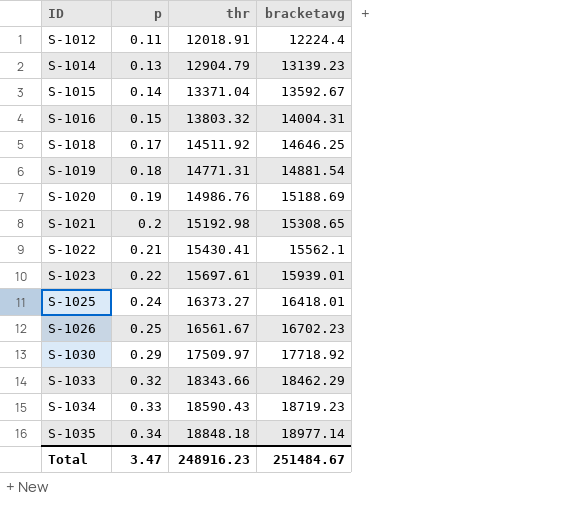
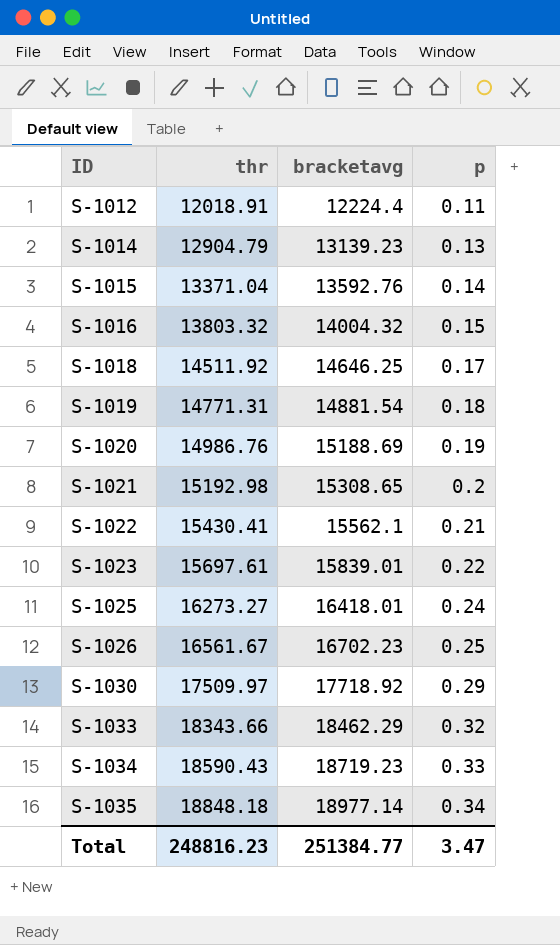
column p | position: 2 -> 4
S-1015 | bracketavg: 13592.67 -> 13592.76
S-1016 | bracketavg: 14004.31 -> 14004.32
S-1023 | bracketavg: 15939.01 -> 15839.01
S-1025 | thr: 16373.27 -> 16273.27
Total | thr: 248916.23 -> 248816.23
Total | bracketavg: 251484.67 -> 251384.77

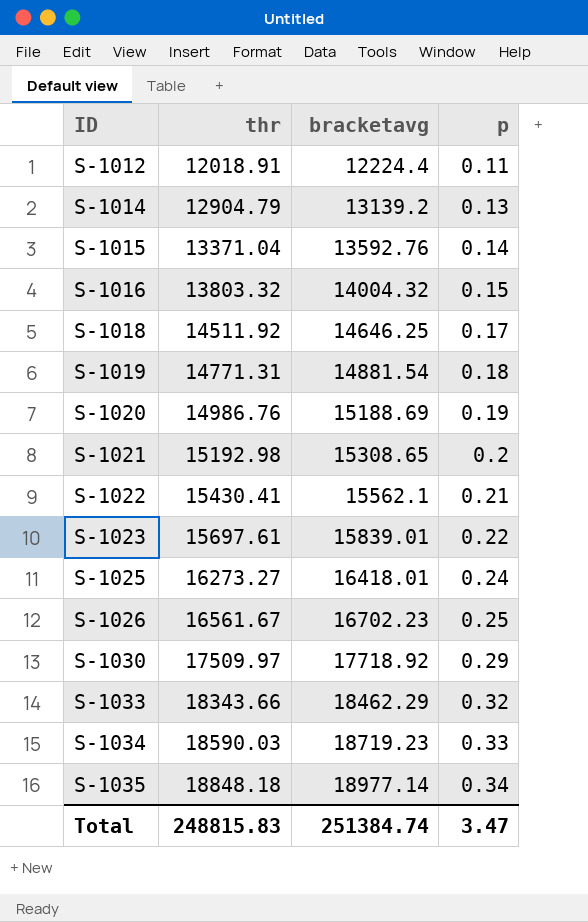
S-1014 | bracketavg: 13139.23 -> 13139.2
S-1034 | thr: 18590.43 -> 18590.03
Total | thr: 248816.23 -> 248815.83
Total | bracketavg: 251384.77 -> 251384.74

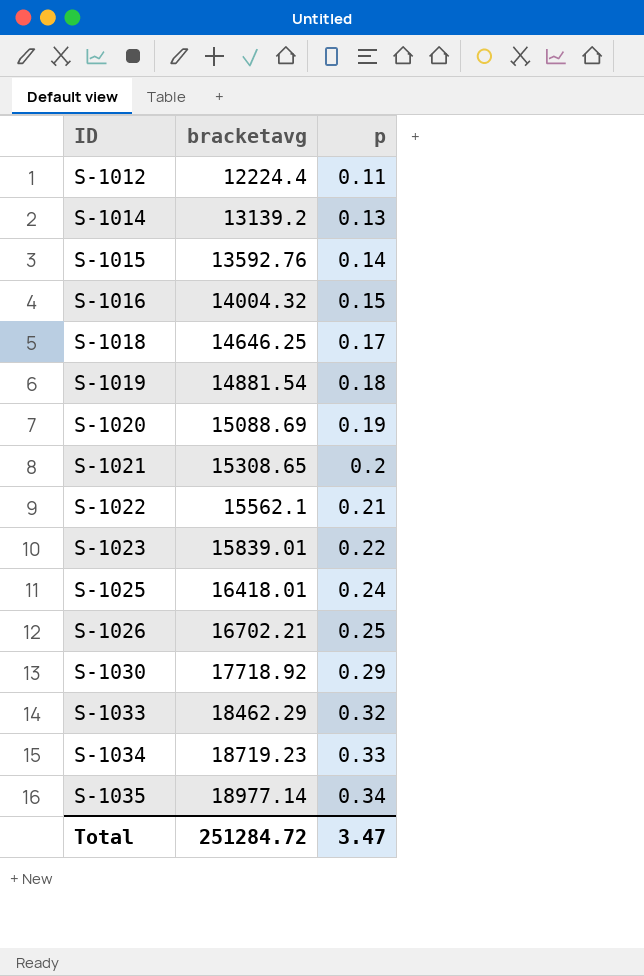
column thr | position: 2 -> none
S-1020 | bracketavg: 15188.69 -> 15088.69
S-1026 | bracketavg: 16702.23 -> 16702.21
Total | bracketavg: 251384.74 -> 251284.72

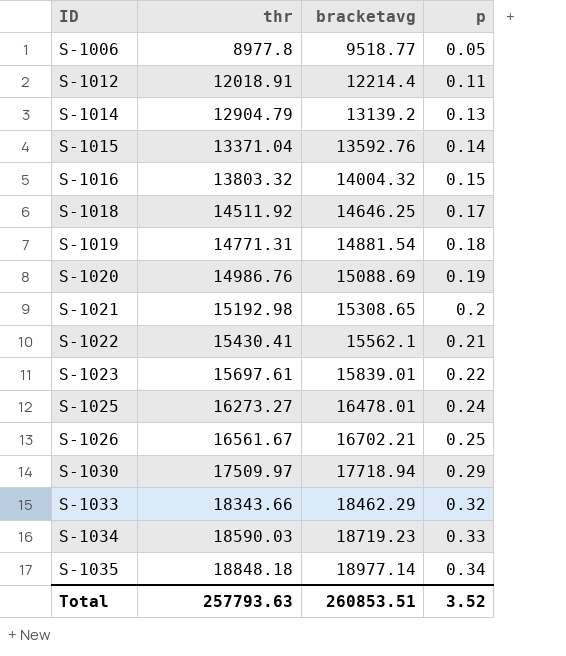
column thr | position: none -> 2
row S-1006: none -> 8977.8 | 9518.77 | 0.05
S-1012 | bracketavg: 12224.4 -> 12214.4
S-1025 | bracketavg: 16418.01 -> 16478.01
S-1030 | bracketavg: 17718.92 -> 17718.94
Total | bracketavg: 251284.72 -> 260853.51
Total | p: 3.47 -> 3.52

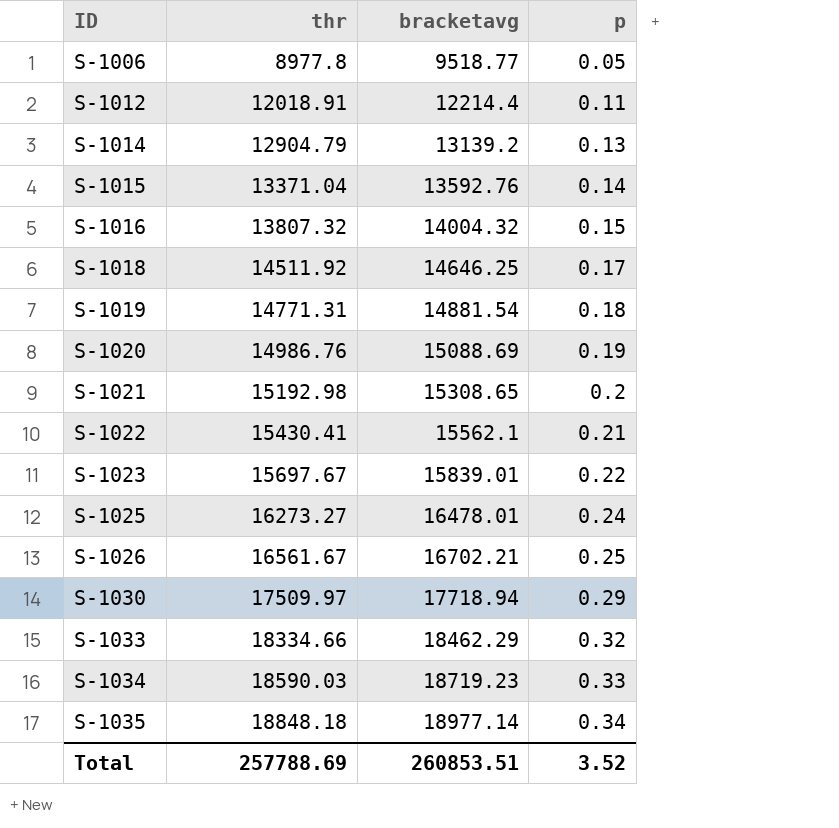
S-1016 | thr: 13803.32 -> 13807.32
S-1023 | thr: 15697.61 -> 15697.67
S-1033 | thr: 18343.66 -> 18334.66
Total | thr: 257793.63 -> 257788.69

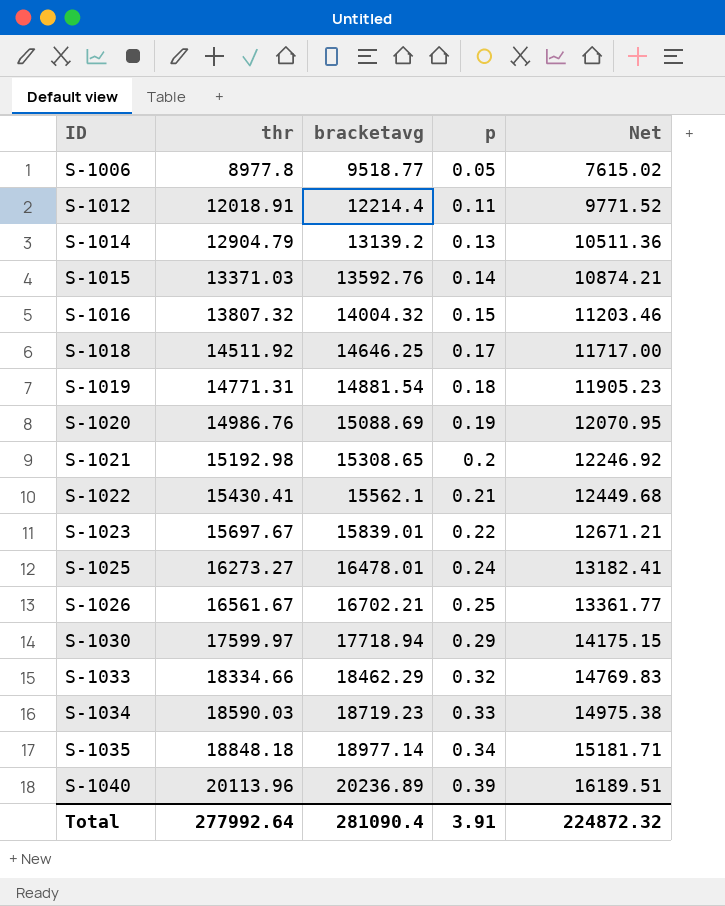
column Net | formula: none -> [bracketavg] * 0.8
S-1015 | thr: 13371.04 -> 13371.03
S-1030 | thr: 17509.97 -> 17599.97
row S-1040: none -> 20113.96 | 20236.89 | 0.39 | 16189.51
Total | thr: 257788.69 -> 277992.64
Total | bracketavg: 260853.51 -> 281090.4
Total | p: 3.52 -> 3.91

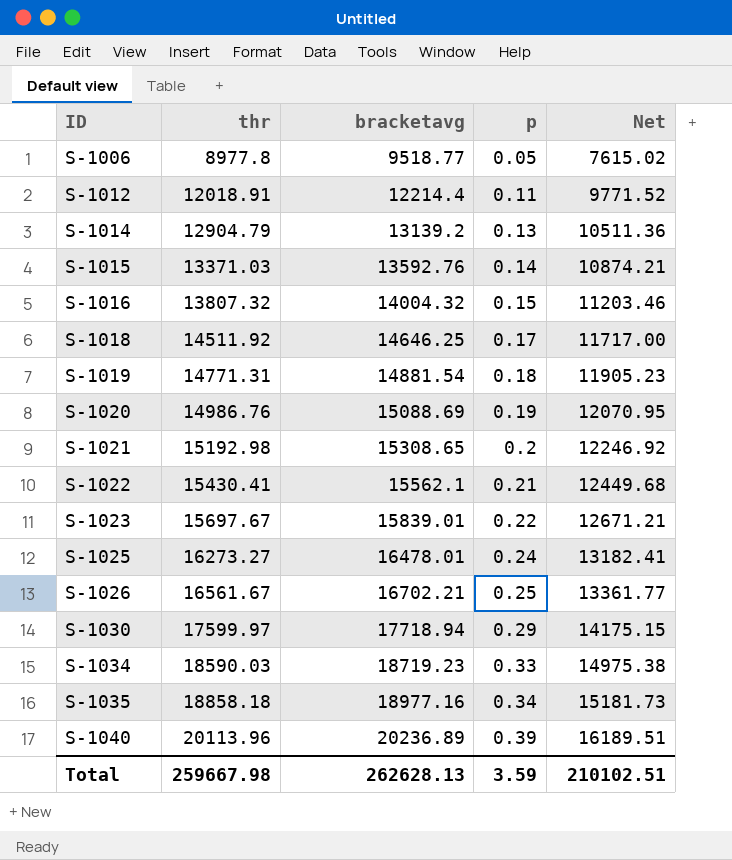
row S-1033: 18334.66 | 18462.29 | 0.32 | 14769.83 -> none
S-1035 | thr: 18848.18 -> 18858.18
S-1035 | bracketavg: 18977.14 -> 18977.16
S-1035 | Net: 15181.71 -> 15181.73
Total | thr: 277992.64 -> 259667.98
Total | bracketavg: 281090.4 -> 262628.13
Total | p: 3.91 -> 3.59
Total | Net: 224872.32 -> 210102.51

